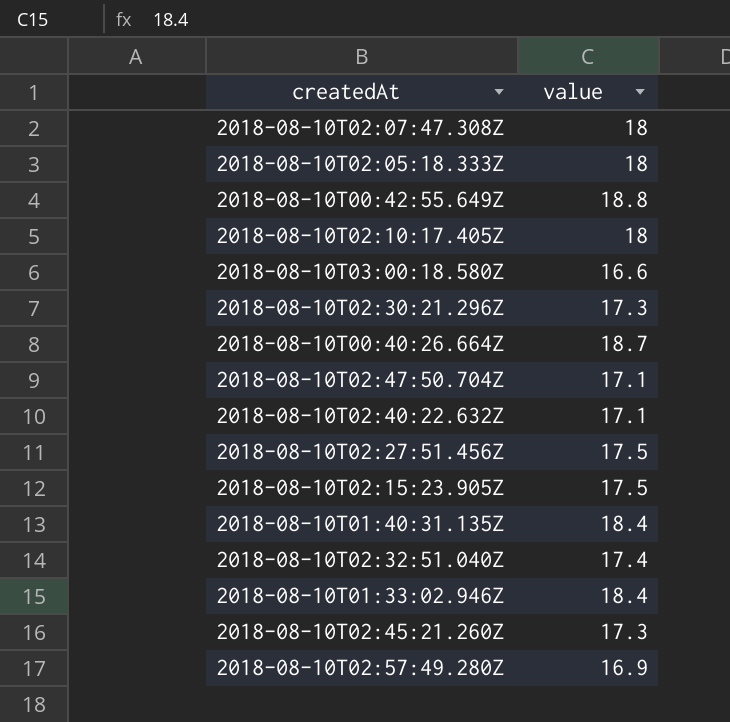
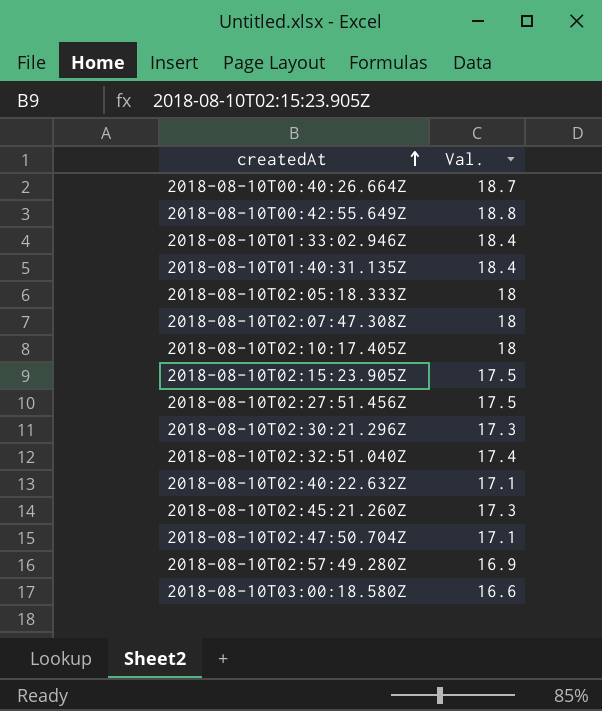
row order: none -> createdAt ascending
column name: value -> Val.

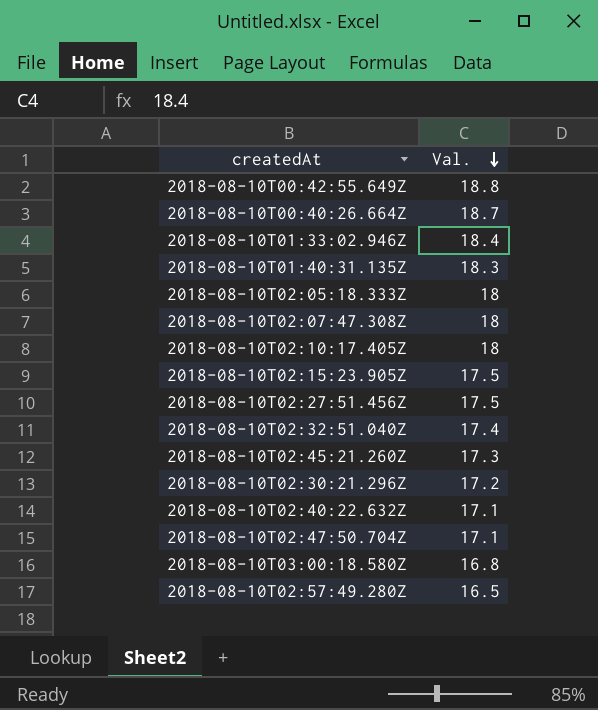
row order: createdAt ascending -> Val. descending
2018-08-10T01:40:31.135Z | Val.: 18.4 -> 18.3
2018-08-10T02:30:21.296Z | Val.: 17.3 -> 17.2
2018-08-10T03:00:18.580Z | Val.: 16.6 -> 16.8
2018-08-10T02:57:49.280Z | Val.: 16.9 -> 16.5

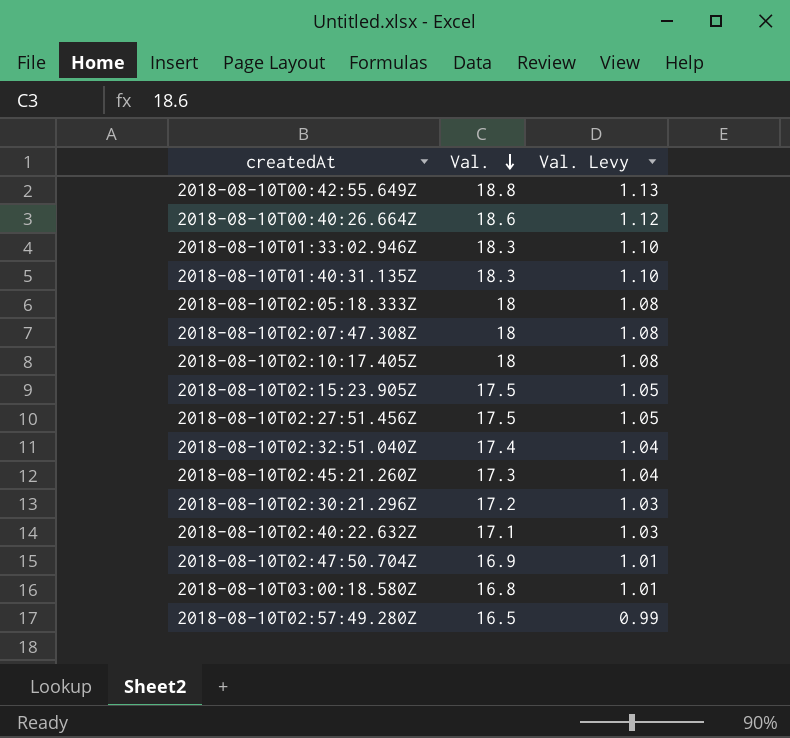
column Val. Levy | formula: none -> [Val.] * 0.06
2018-08-10T00:40:26.664Z | Val.: 18.7 -> 18.6
2018-08-10T01:33:02.946Z | Val.: 18.4 -> 18.3
2018-08-10T02:47:50.704Z | Val.: 17.1 -> 16.9

